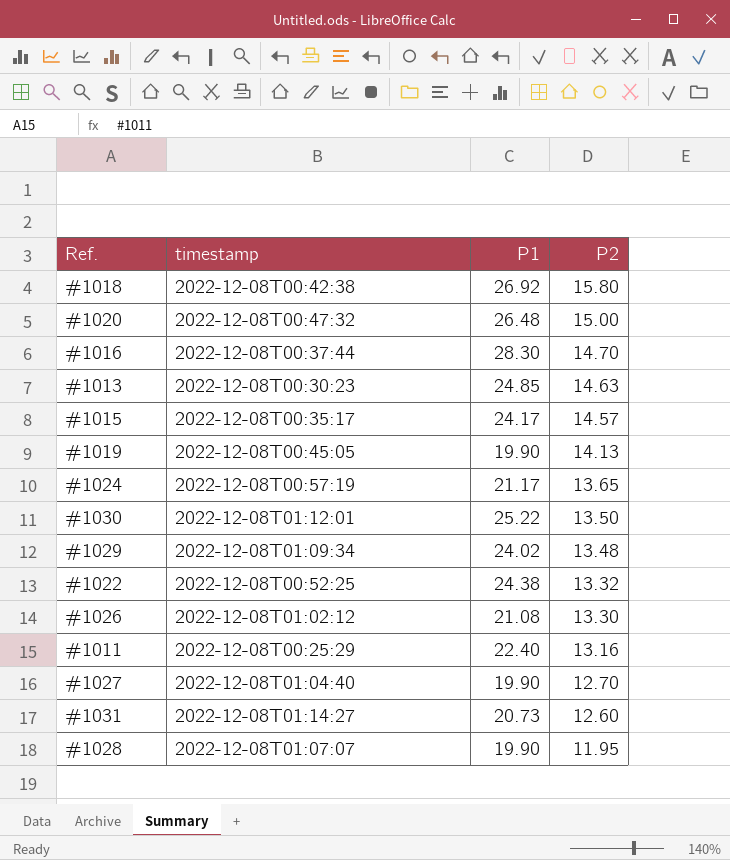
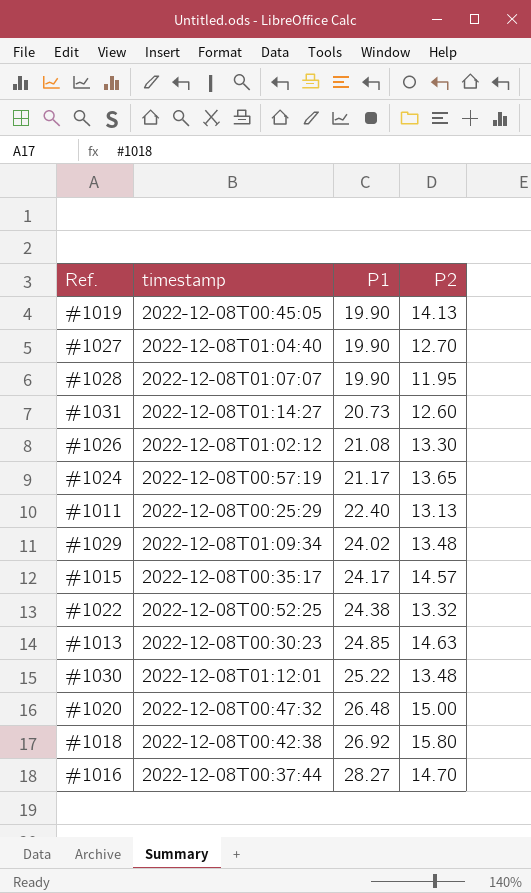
row order: P2 descending -> P1 ascending
#1011 | P2: 13.16 -> 13.13
#1030 | P2: 13.50 -> 13.48
#1016 | P1: 28.30 -> 28.27

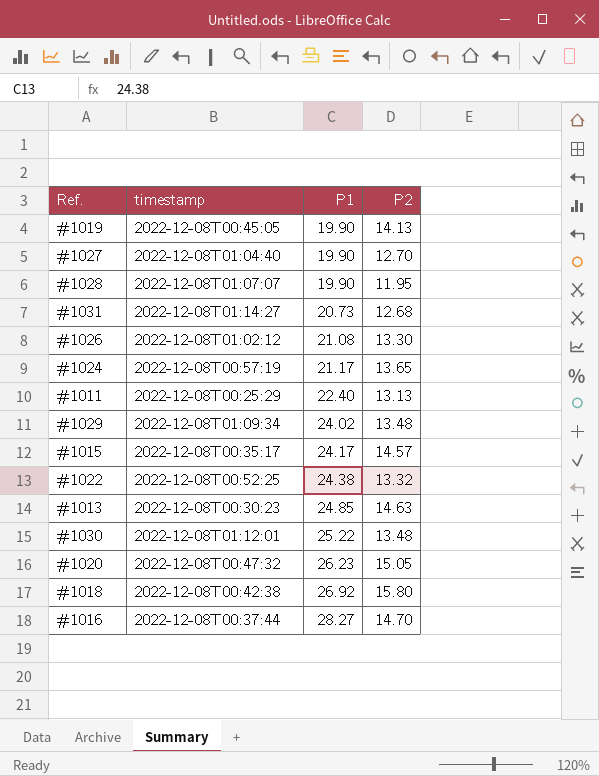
#1031 | P2: 12.60 -> 12.68
#1020 | P1: 26.48 -> 26.23
#1020 | P2: 15.00 -> 15.05

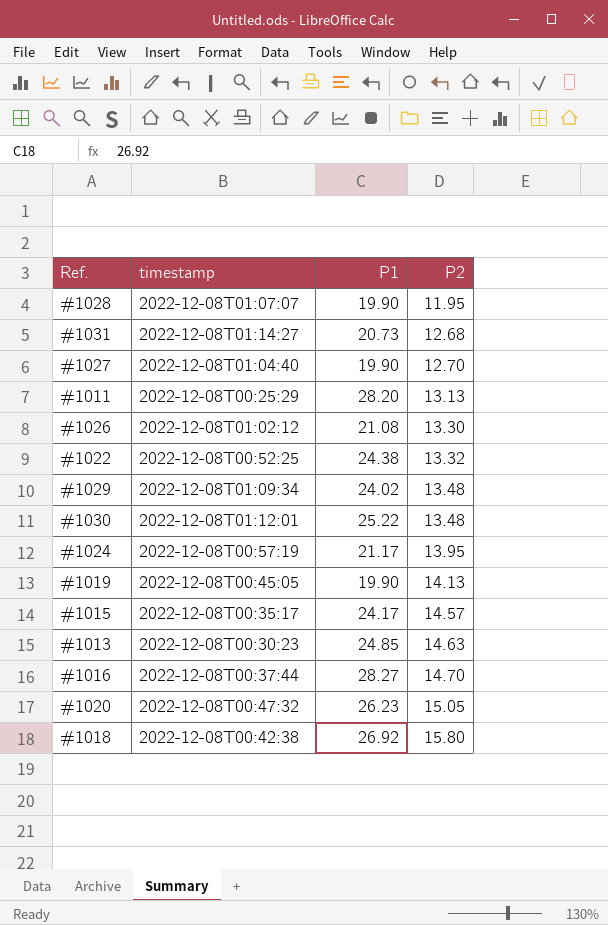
row order: P1 ascending -> P2 ascending
#1011 | P1: 22.40 -> 28.20
#1024 | P2: 13.65 -> 13.95

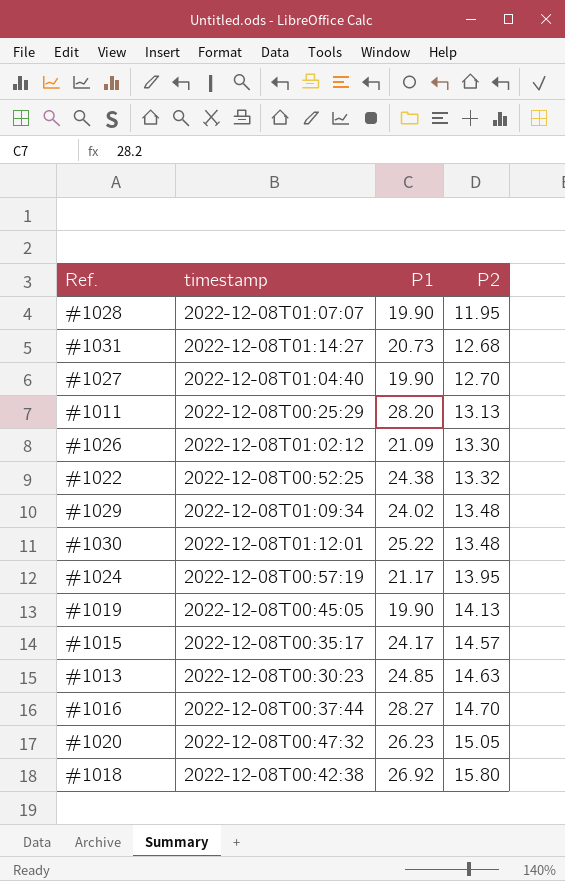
#1026 | P1: 21.08 -> 21.09

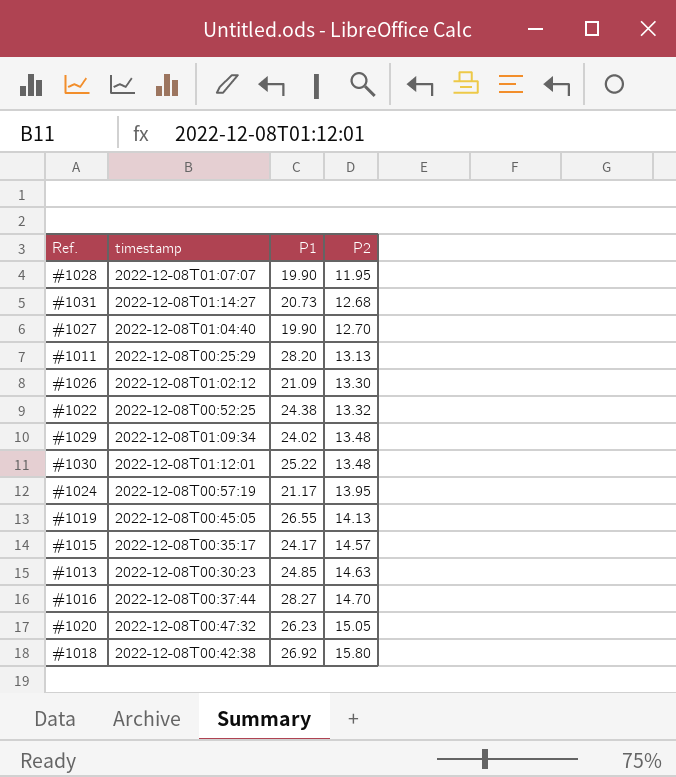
#1019 | P1: 19.90 -> 26.55

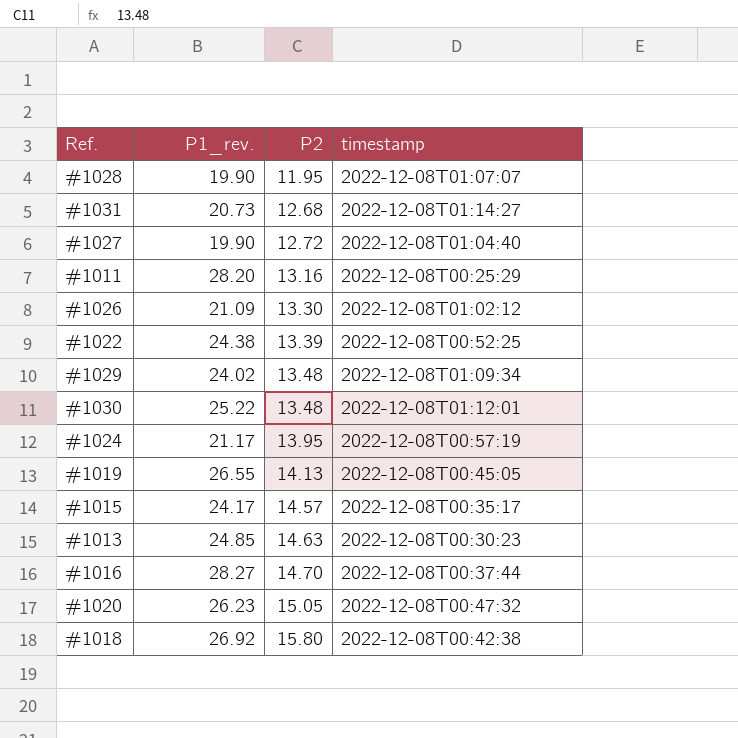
column name: P1 -> P1_rev.
column timestamp | position: 2 -> 4
#1027 | P2: 12.70 -> 12.72
#1011 | P2: 13.13 -> 13.16
#1022 | P2: 13.32 -> 13.39

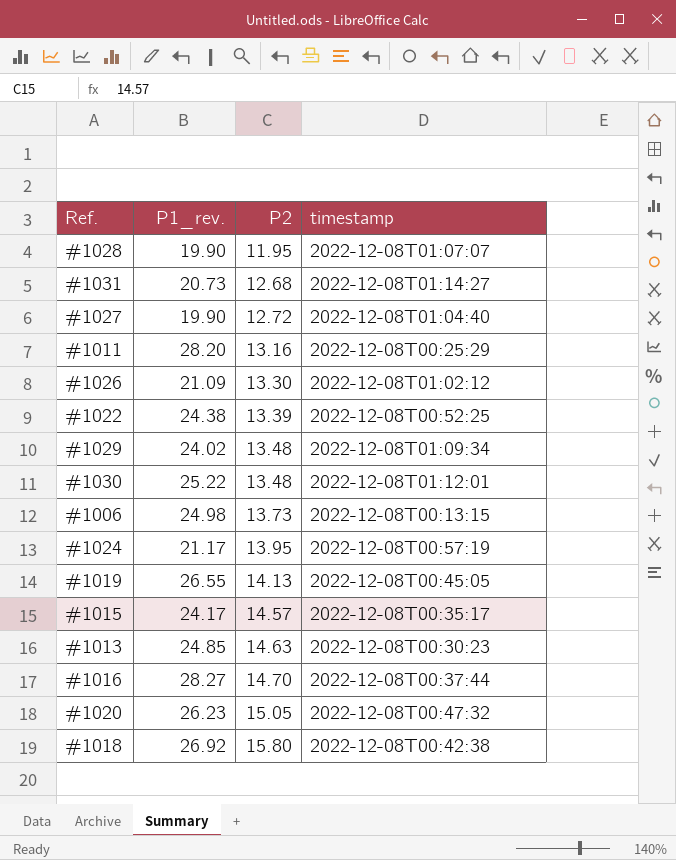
row #1006: none -> 24.98 | 13.73 | 2022-12-08T00:13:15

